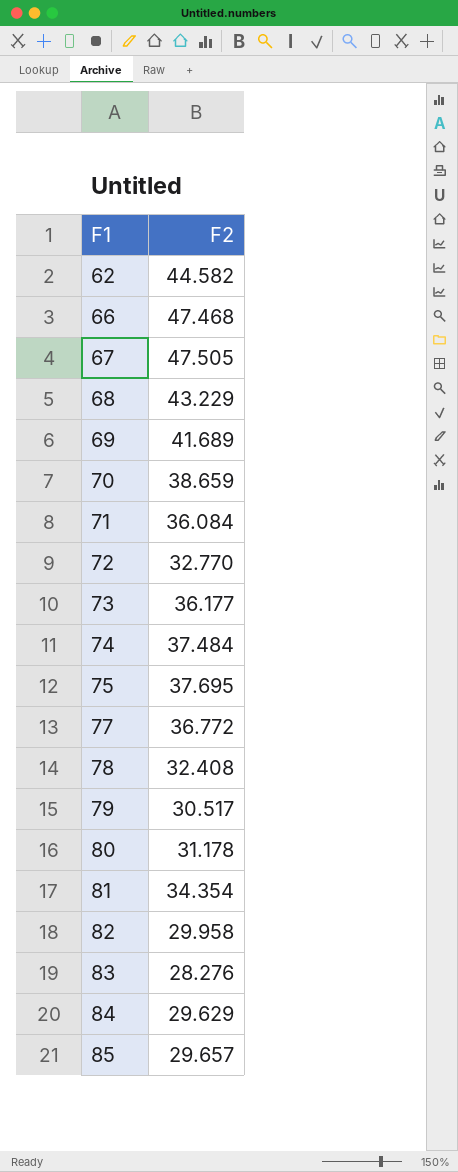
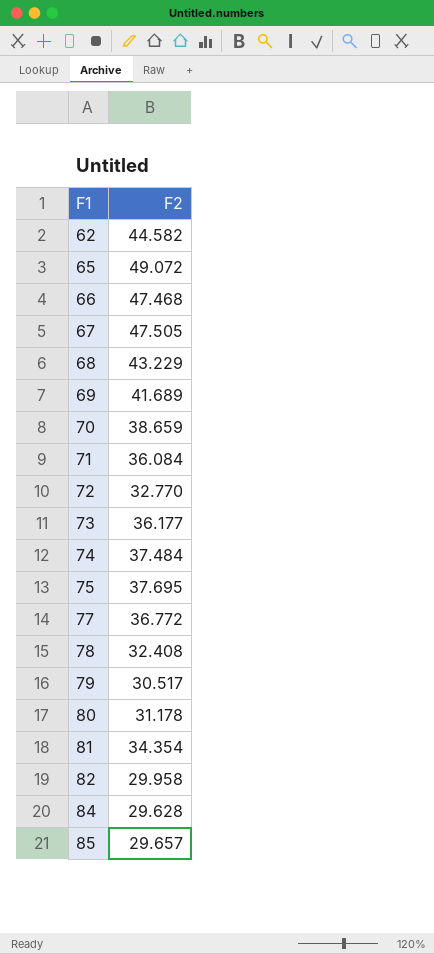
row 83: 28.276 -> none
row 65: none -> 49.072
84 | F2: 29.629 -> 29.628

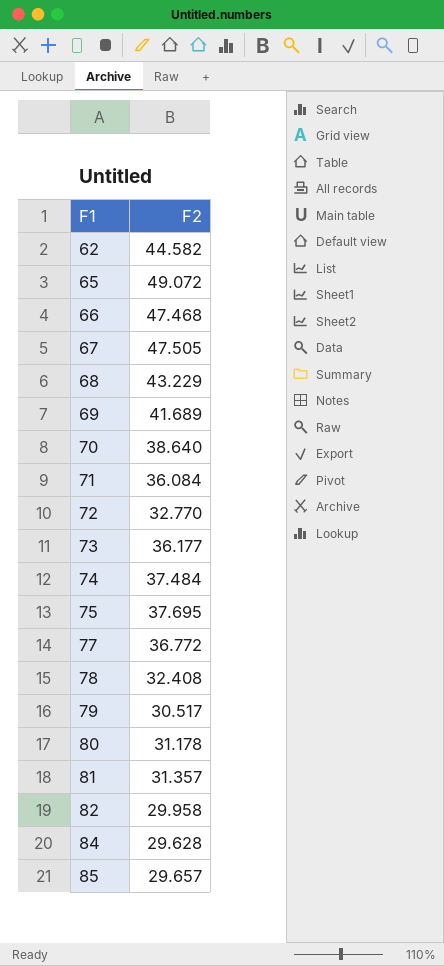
70 | F2: 38.659 -> 38.640
81 | F2: 34.354 -> 31.357

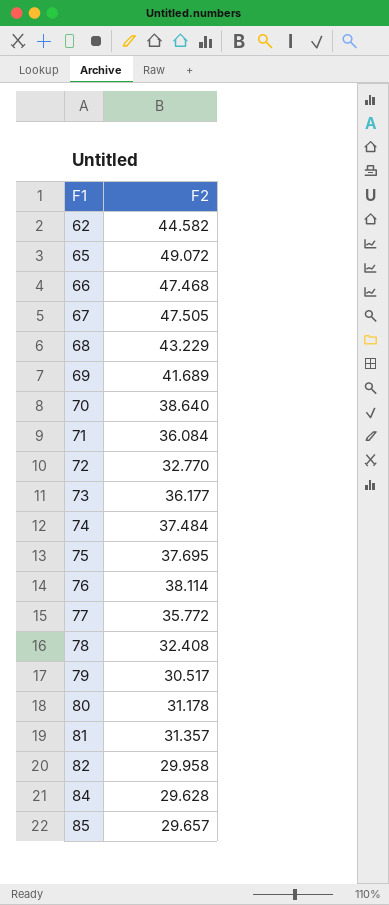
row 76: none -> 38.114
77 | F2: 36.772 -> 35.772

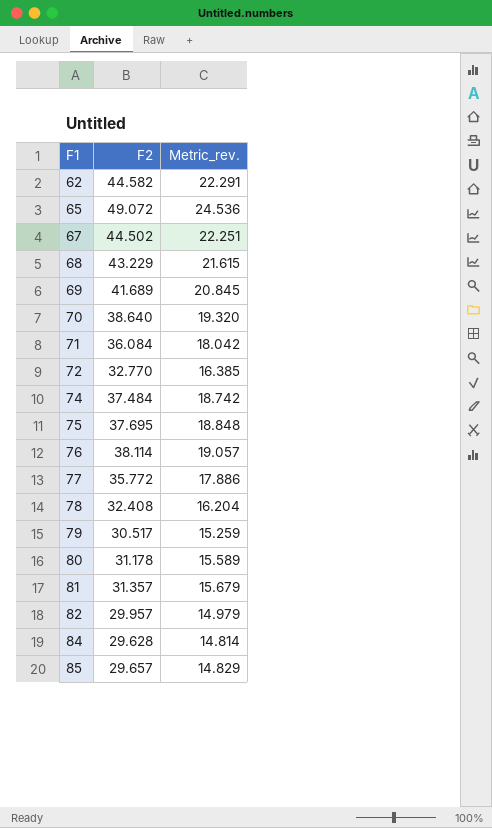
column Metric_rev. | formula: none -> [F2] * 0.5
row 66: 47.468 -> none
row 73: 36.177 -> none
67 | F2: 47.505 -> 44.502
82 | F2: 29.958 -> 29.957

